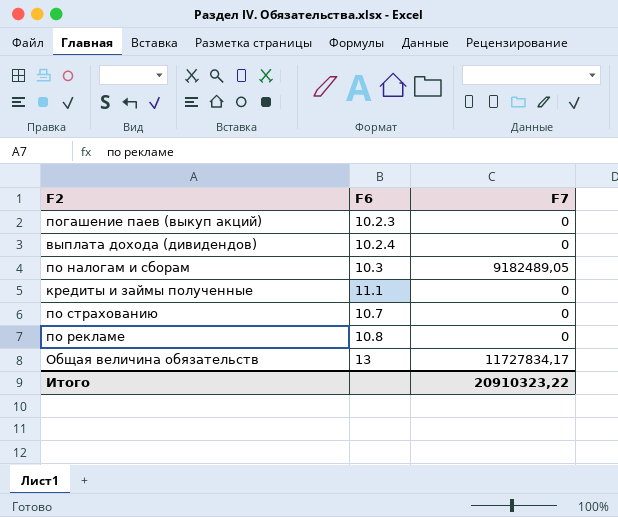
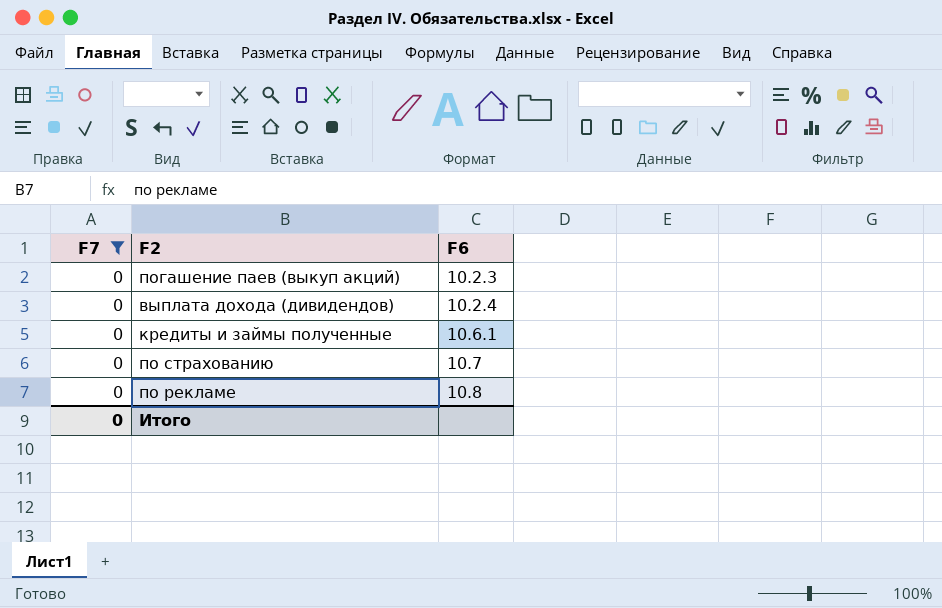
filter: none -> F7 = 0
column F7 | position: 3 -> 1
кредиты и займы полученные | F6: 11.1 -> 10.6.1
Итого | F7: 20910323,22 -> 0

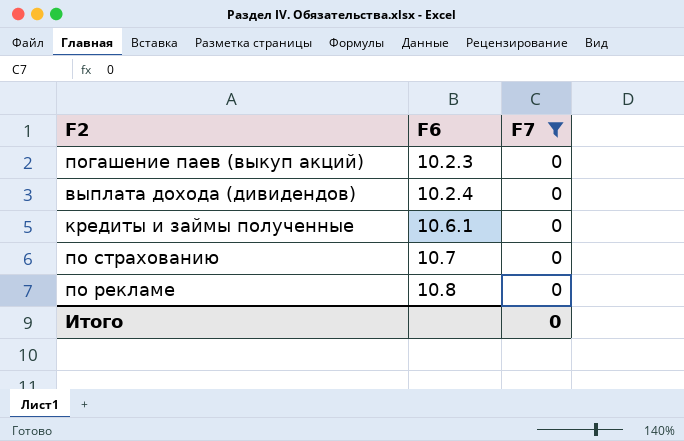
column F7 | position: 1 -> 3

